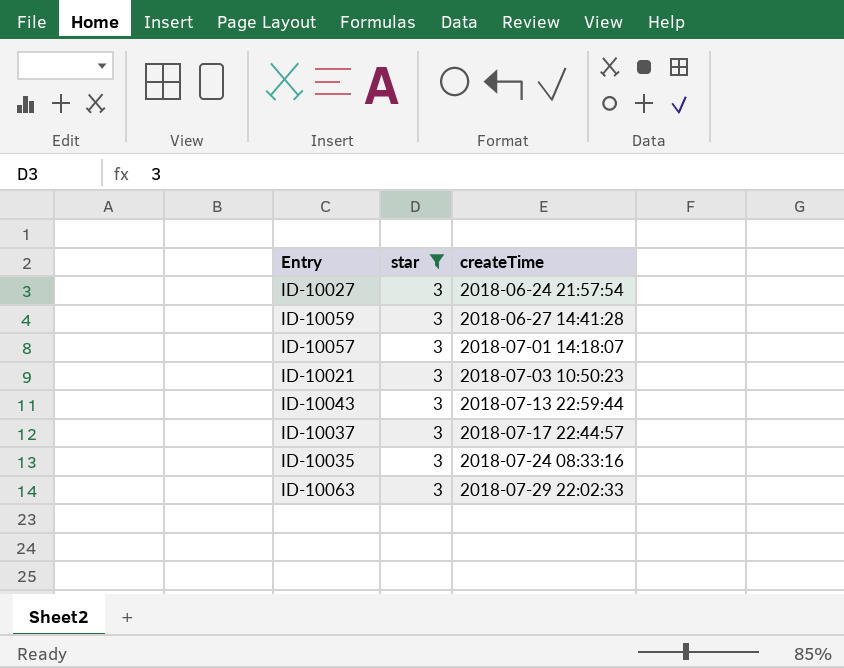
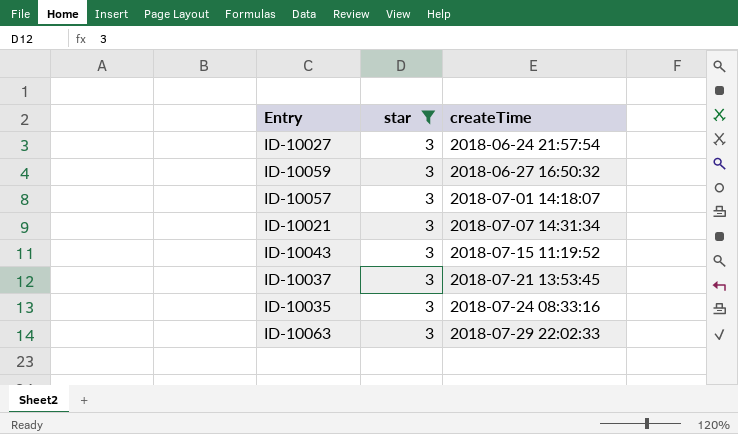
ID-10059 | createTime: 2018-06-27 14:41:28 -> 2018-06-27 16:50:32
ID-10021 | createTime: 2018-07-03 10:50:23 -> 2018-07-07 14:31:34
ID-10043 | createTime: 2018-07-13 22:59:44 -> 2018-07-15 11:19:52
ID-10037 | createTime: 2018-07-17 22:44:57 -> 2018-07-21 13:53:45

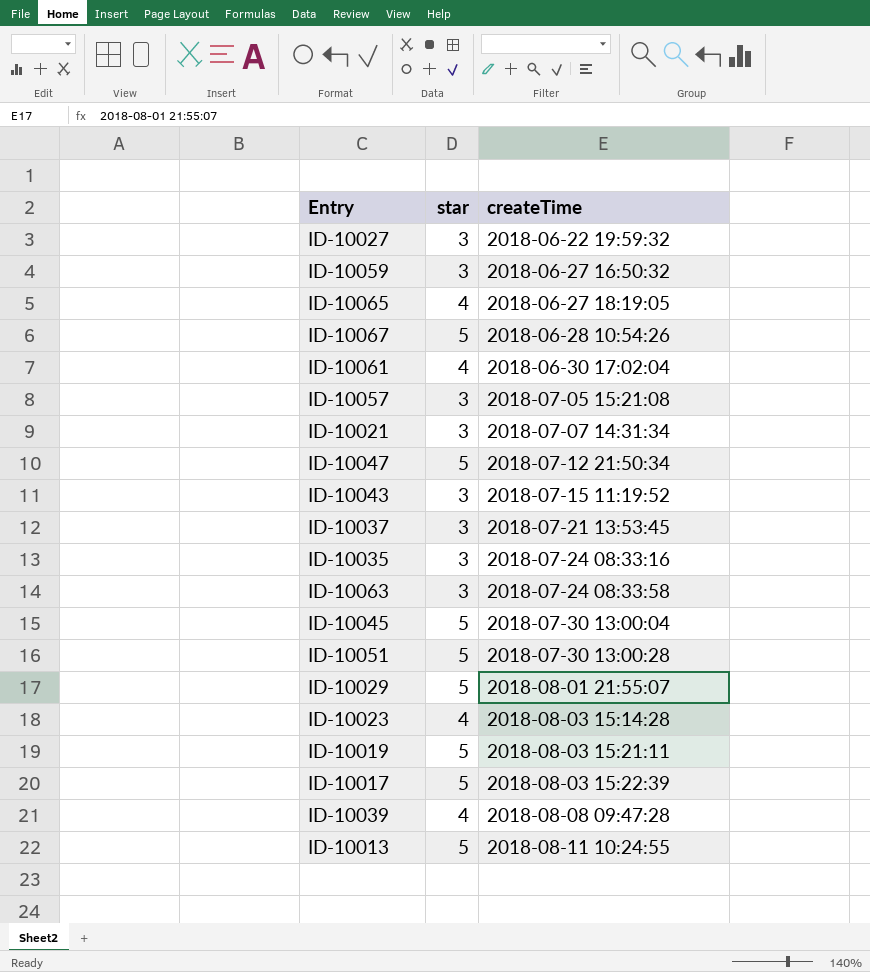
filter: star = 3 -> none
ID-10027 | createTime: 2018-06-24 21:57:54 -> 2018-06-22 19:59:32
ID-10057 | createTime: 2018-07-01 14:18:07 -> 2018-07-05 15:21:08
ID-10063 | createTime: 2018-07-29 22:02:33 -> 2018-07-24 08:33:58

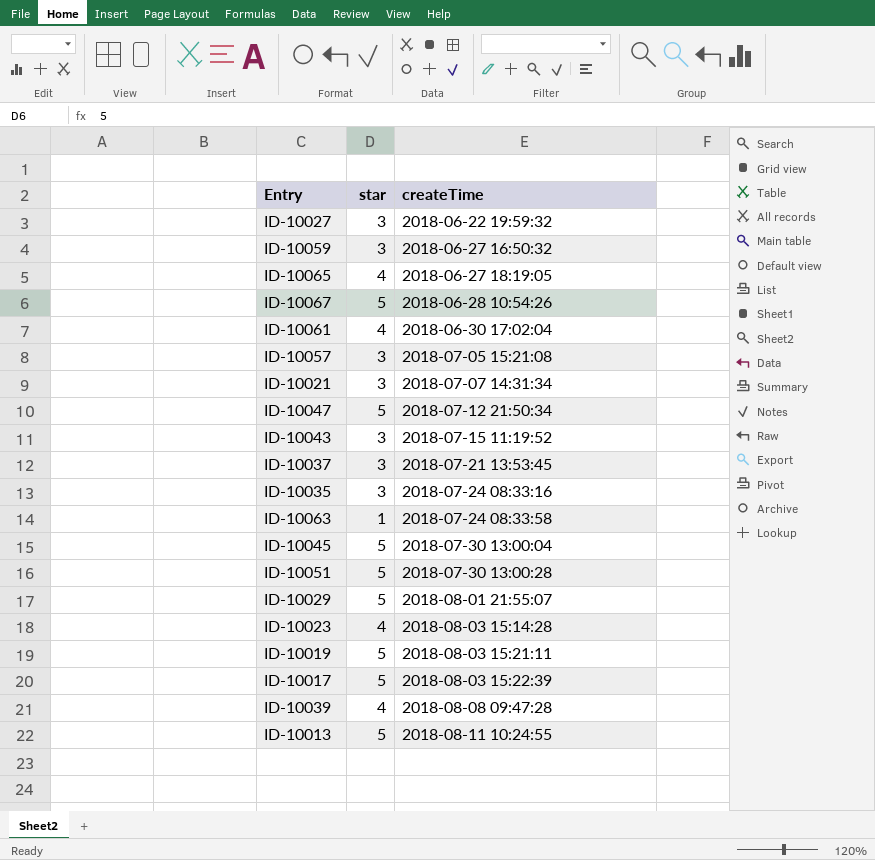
ID-10063 | star: 3 -> 1

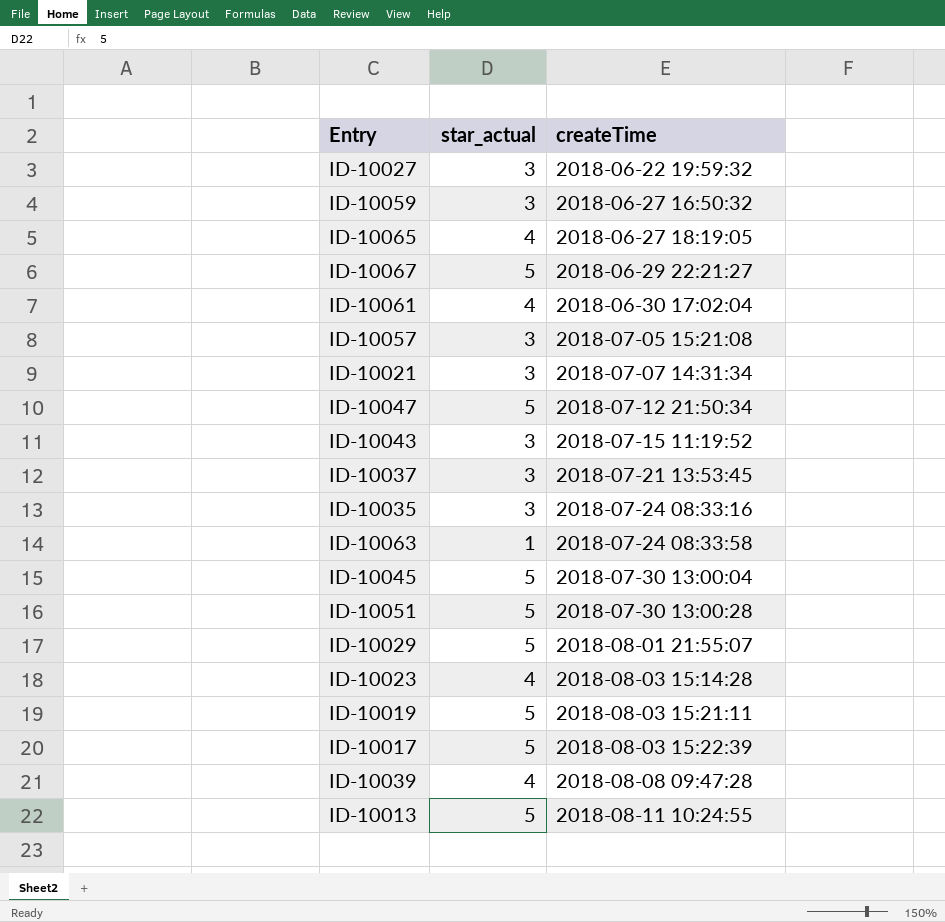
column name: star -> star_actual
ID-10067 | createTime: 2018-06-28 10:54:26 -> 2018-06-29 22:21:27

